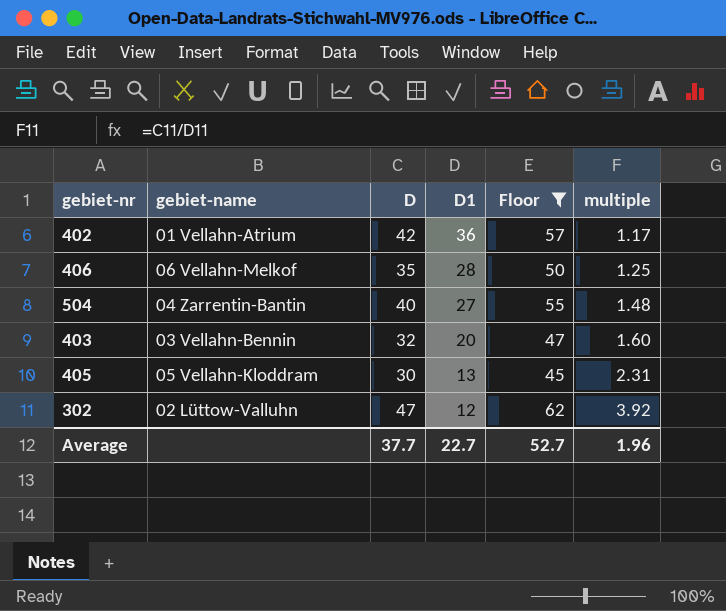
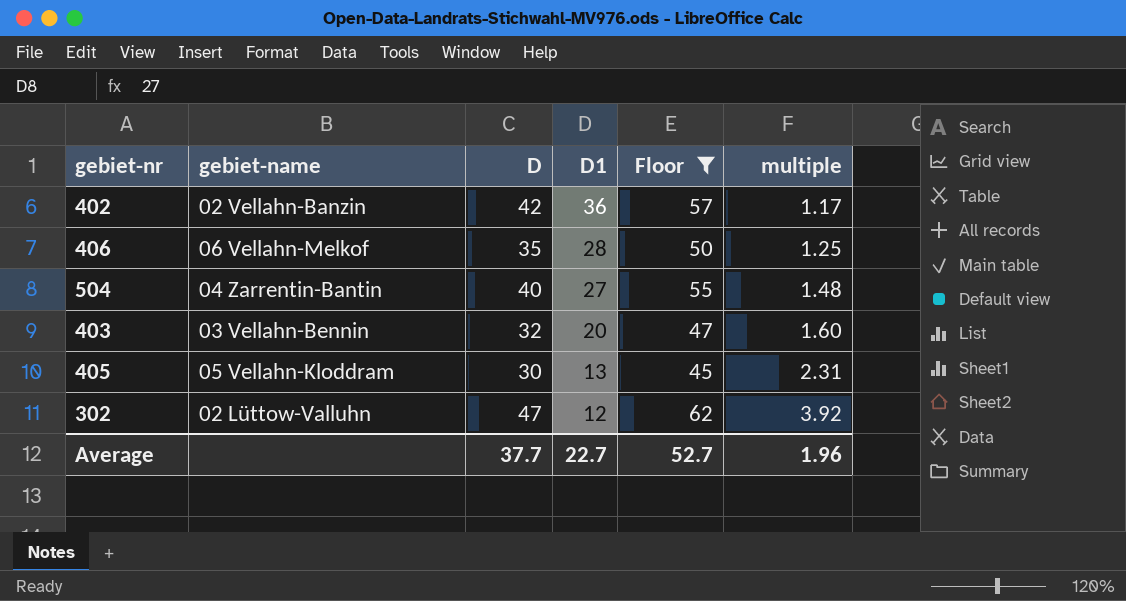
402 | gebiet-name: 01 Vellahn-Atrium -> 02 Vellahn-Banzin

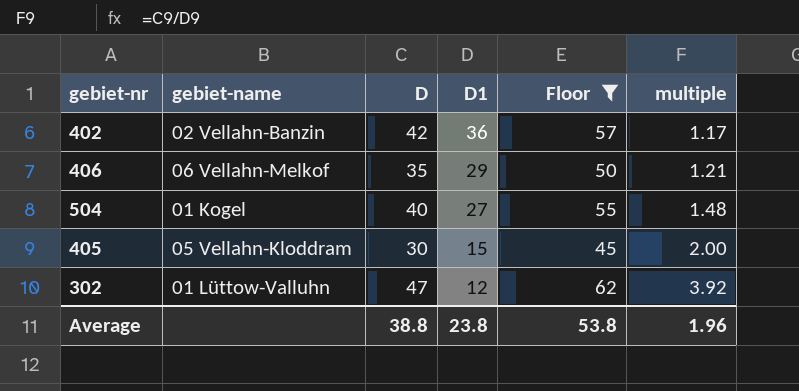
row 403: 03 Vellahn-Bennin | 32 | 20 | 47 | 1.60 -> none
406 | D1: 28 -> 29
406 | multiple: 1.25 -> 1.21
504 | gebiet-name: 04 Zarrentin-Bantin -> 01 Kogel
405 | D1: 13 -> 15
405 | multiple: 2.31 -> 2.00
302 | gebiet-name: 02 Lüttow-Valluhn -> 01 Lüttow-Valluhn
Average | D: 37.7 -> 38.8
Average | D1: 22.7 -> 23.8
Average | Floor: 52.7 -> 53.8

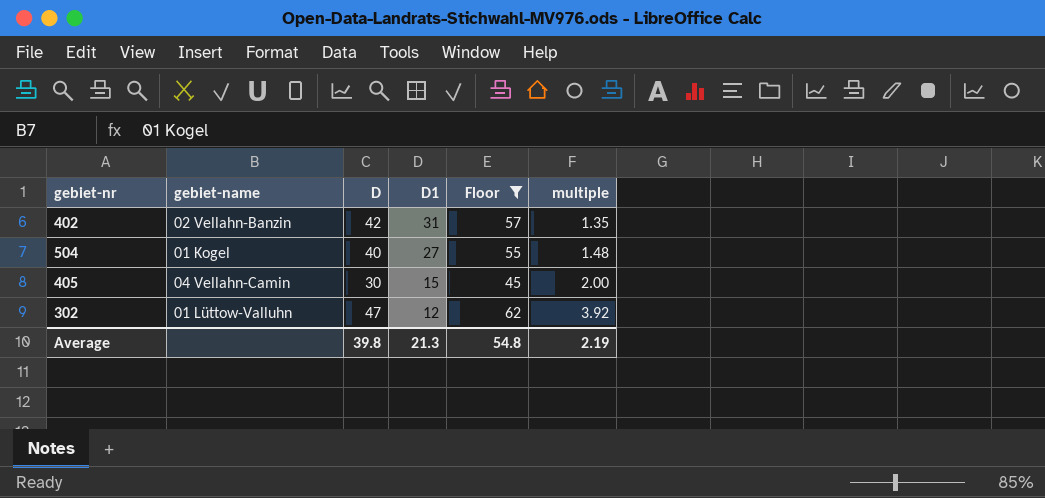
row 406: 06 Vellahn-Melkof | 35 | 29 | 50 | 1.21 -> none
402 | D1: 36 -> 31
402 | multiple: 1.17 -> 1.35
405 | gebiet-name: 05 Vellahn-Kloddram -> 04 Vellahn-Camin
Average | D: 38.8 -> 39.8
Average | D1: 23.8 -> 21.3
Average | Floor: 53.8 -> 54.8
Average | multiple: 1.96 -> 2.19

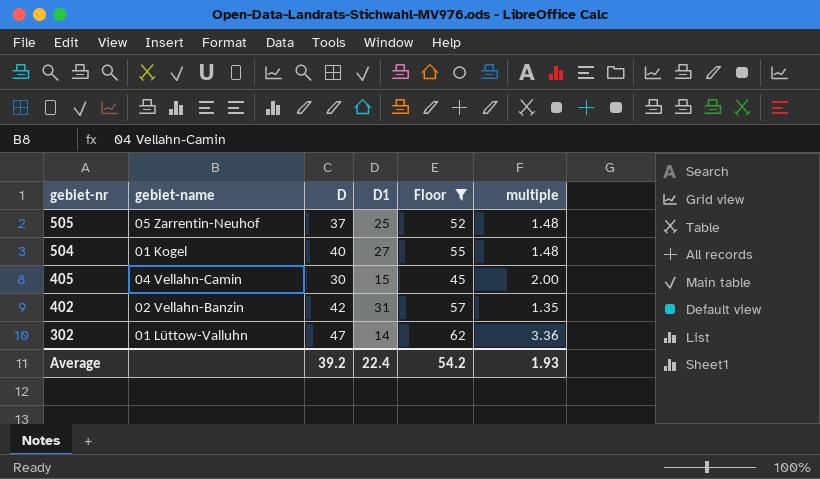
row order: D1 descending -> gebiet-nr descending
row 505: none -> 05 Zarrentin-Neuhof | 37 | 25 | 52 | 1.48
302 | D1: 12 -> 14
302 | multiple: 3.92 -> 3.36
Average | D: 39.8 -> 39.2
Average | D1: 21.3 -> 22.4
Average | Floor: 54.8 -> 54.2
Average | multiple: 2.19 -> 1.93

